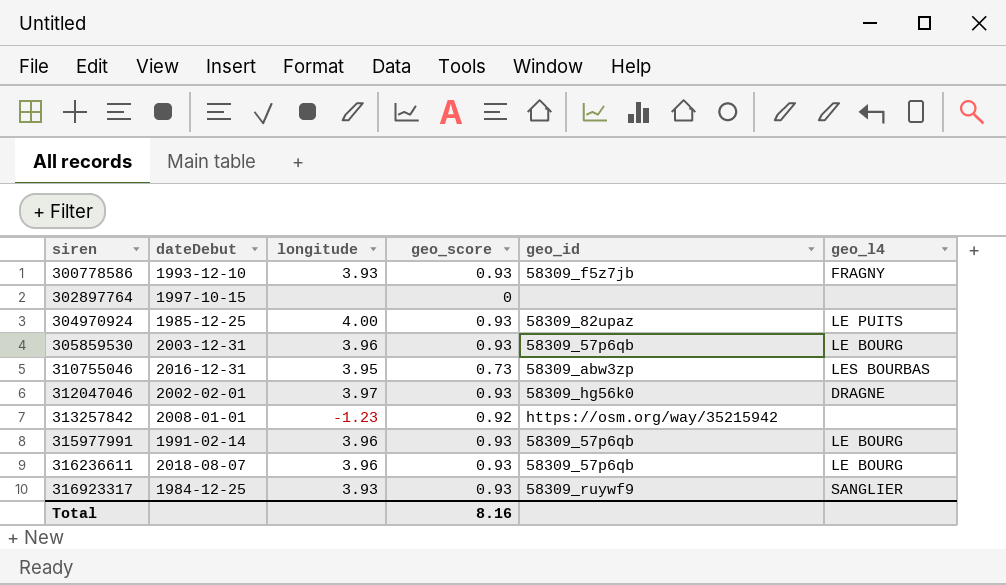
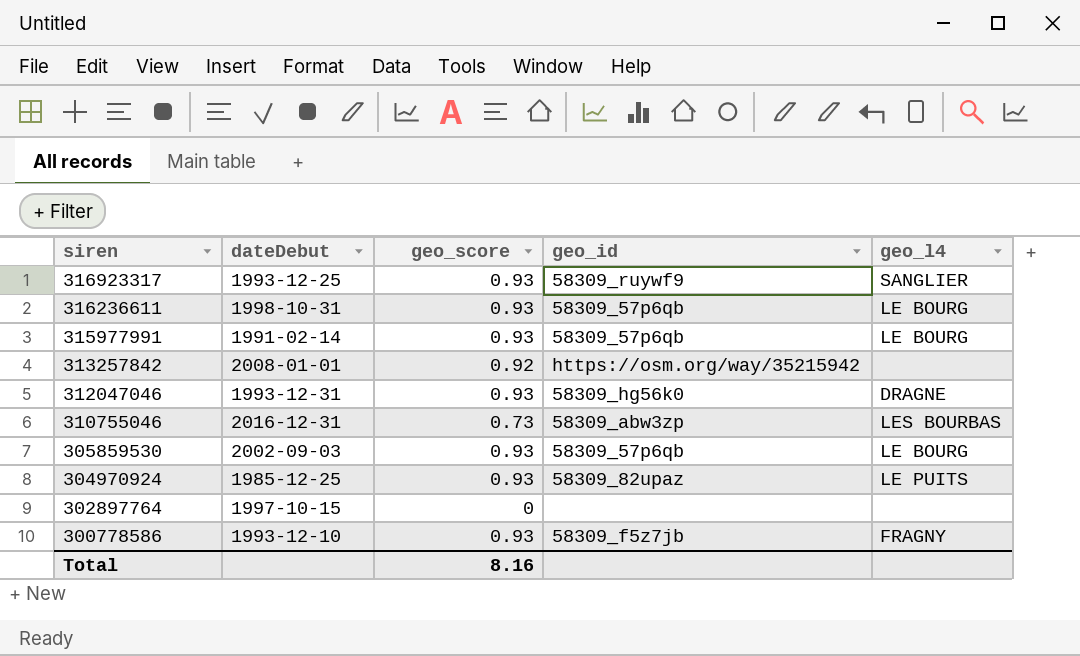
row order: siren ascending -> siren descending
column longitude | position: 3 -> none
316923317 | dateDebut: 1984-12-25 -> 1993-12-25
316236611 | dateDebut: 2018-08-07 -> 1998-10-31
312047046 | dateDebut: 2002-02-01 -> 1993-12-31
305859530 | dateDebut: 2003-12-31 -> 2002-09-03

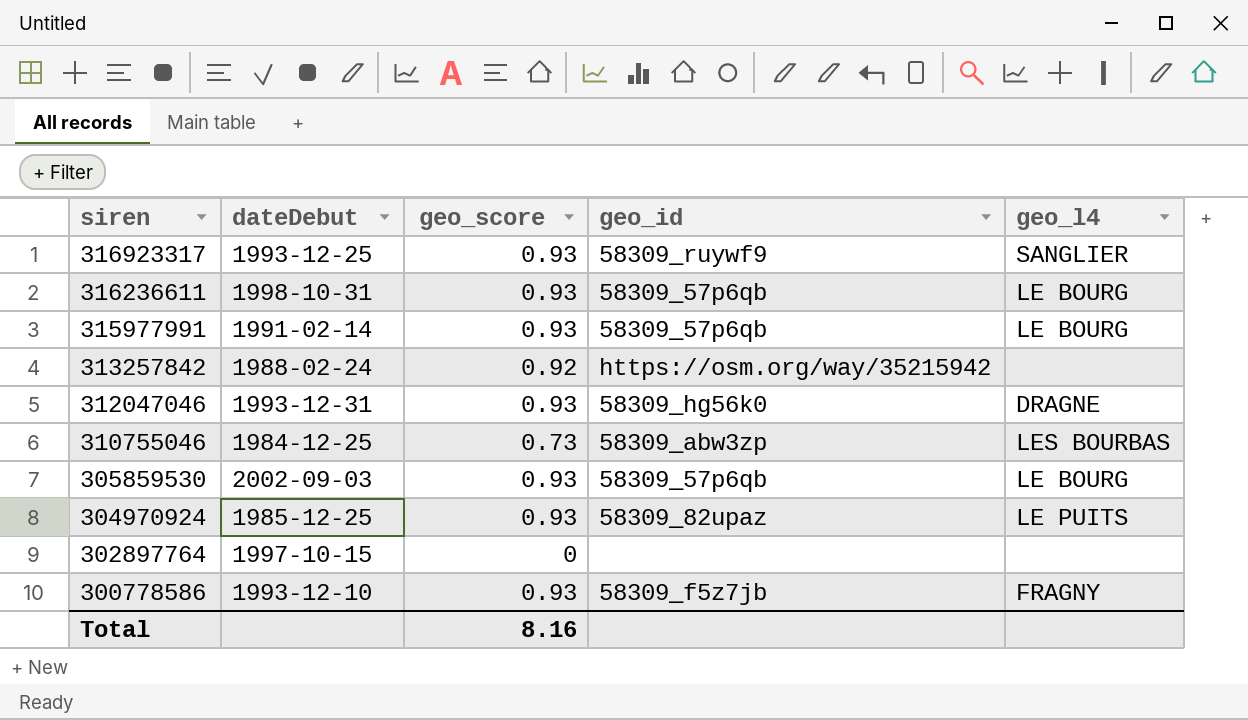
313257842 | dateDebut: 2008-01-01 -> 1988-02-24
310755046 | dateDebut: 2016-12-31 -> 1984-12-25

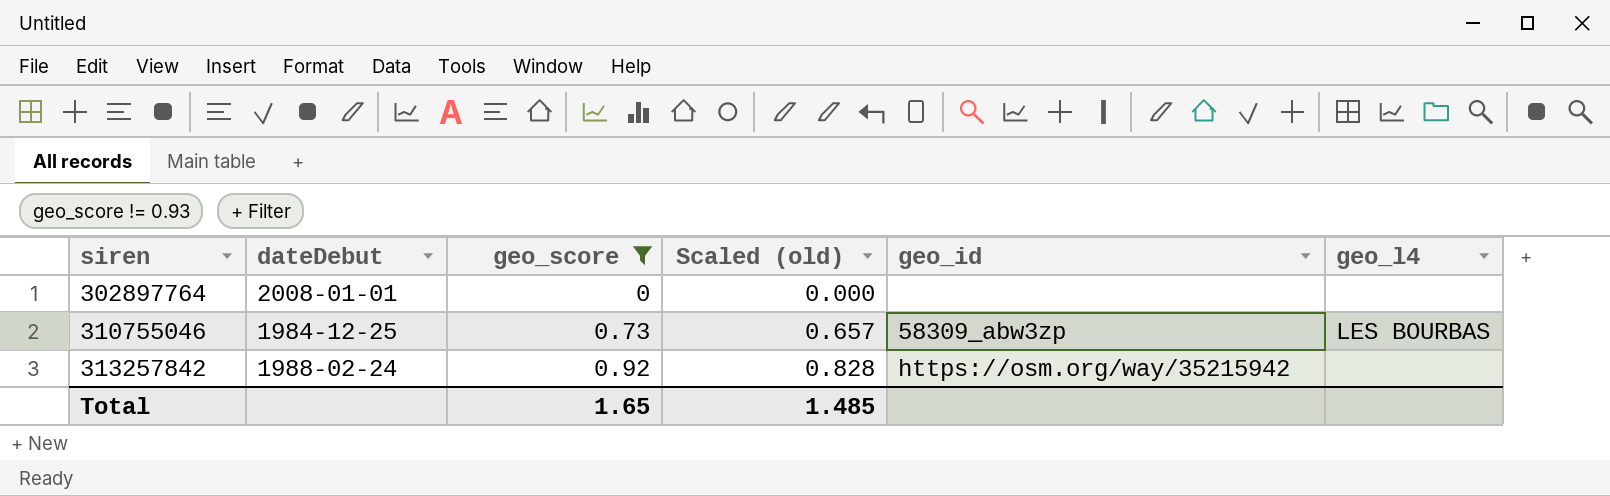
filter: none -> geo_score != 0.93
row order: siren descending -> siren ascending
column Scaled (old) | formula: none -> [geo_score] * 0.9
302897764 | dateDebut: 1997-10-15 -> 2008-01-01
Total | geo_score: 8.16 -> 1.65

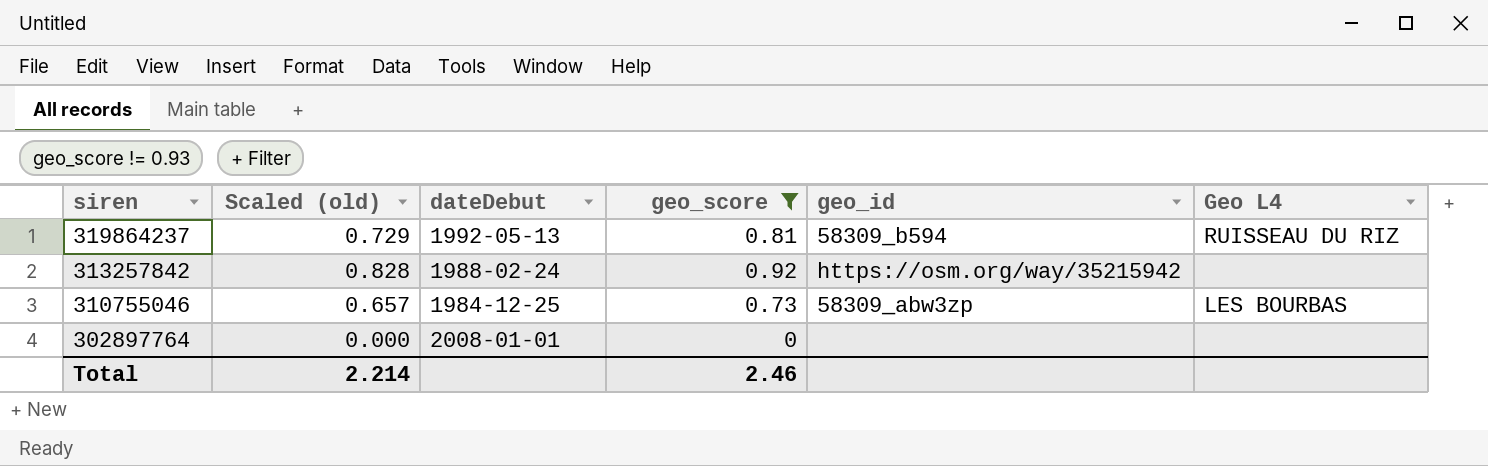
row order: siren ascending -> siren descending
column Scaled (old) | position: 4 -> 2
column name: geo_l4 -> Geo L4
row 319864237: none -> 0.729 | 1992-05-13 | 0.81 | 58309_b594 | RUISSEAU DU RIZ
Total | Scaled (old): 1.485 -> 2.214
Total | geo_score: 1.65 -> 2.46

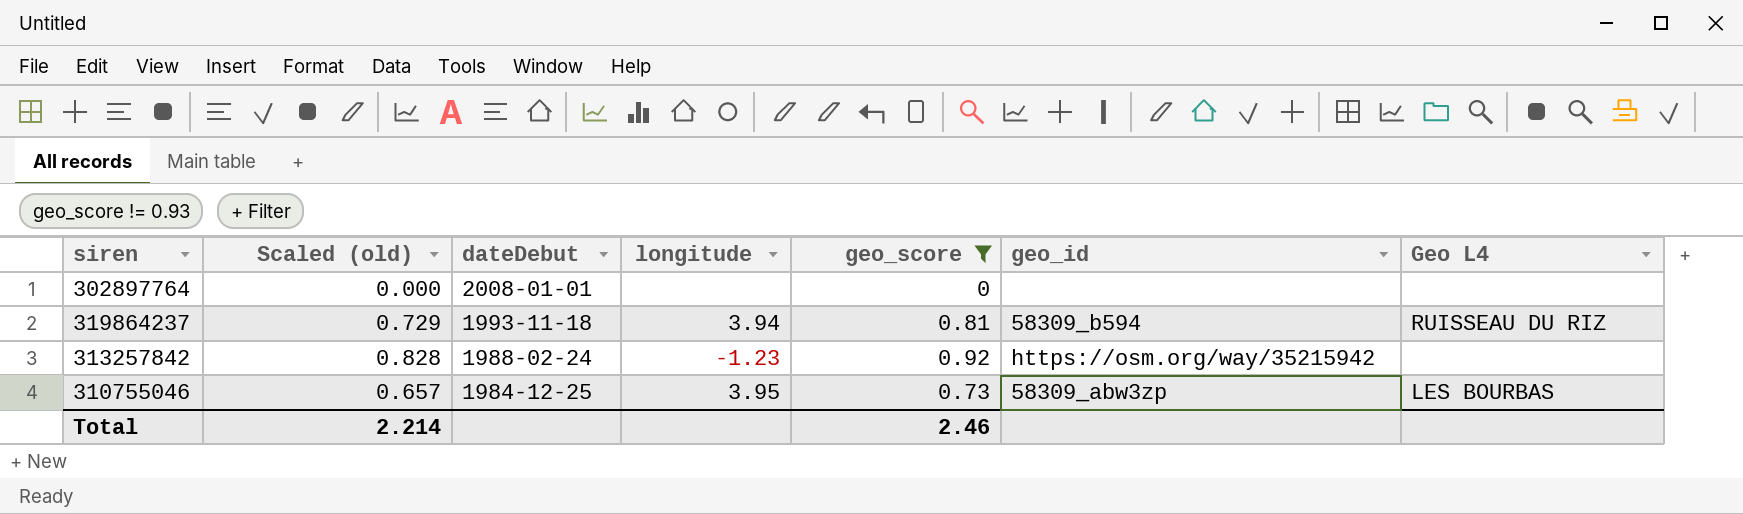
row order: siren descending -> dateDebut descending
column longitude | position: none -> 4
319864237 | dateDebut: 1992-05-13 -> 1993-11-18

